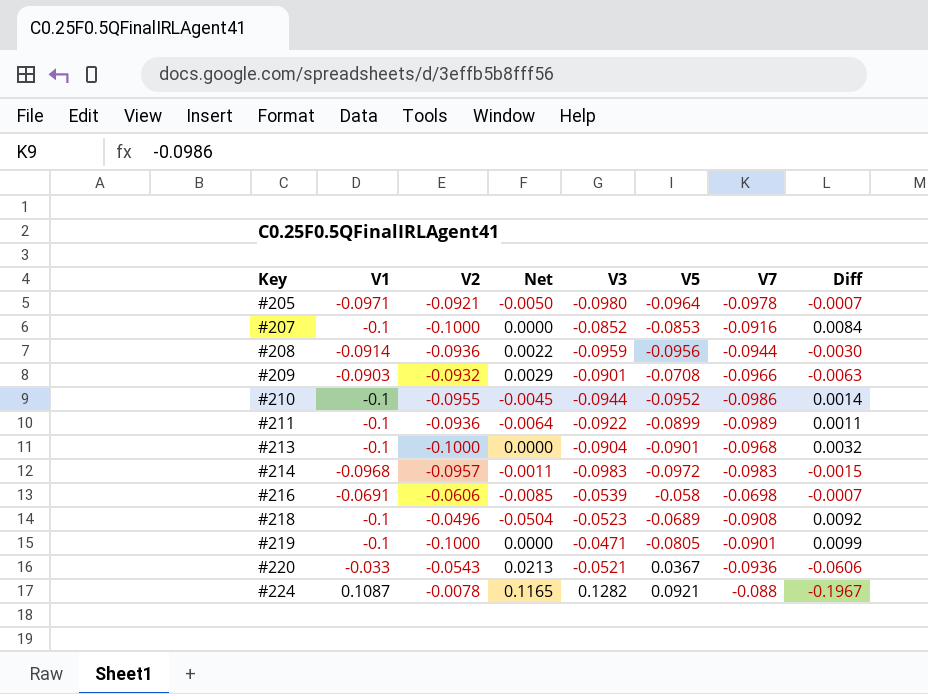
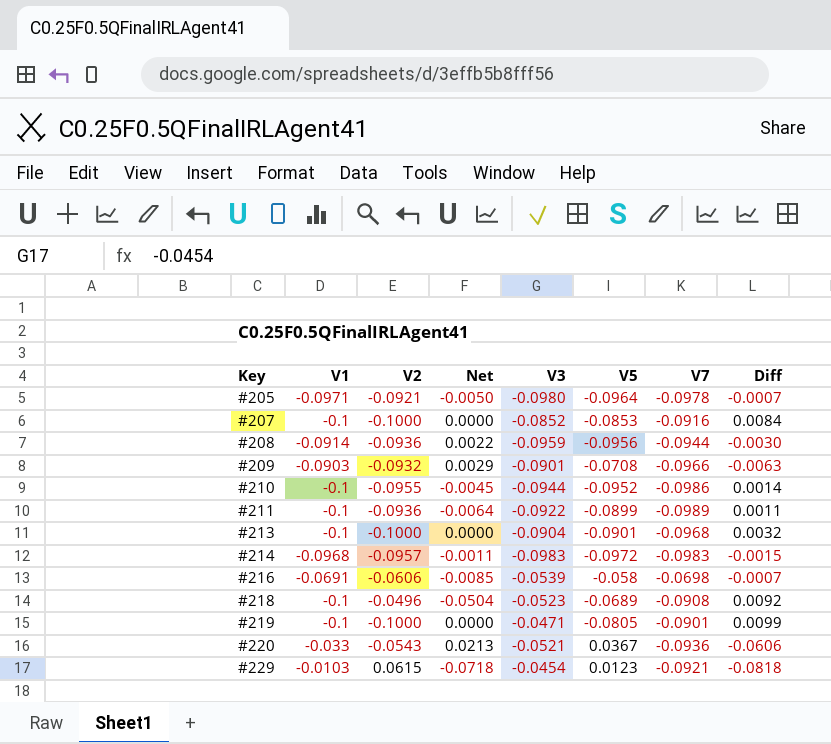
row #224: 0.1087 | -0.0078 | 0.1165 | 0.1282 | 0.0921 | -0.088 | -0.1967 -> none
row #229: none -> -0.0103 | 0.0615 | -0.0718 | -0.0454 | 0.0123 | -0.0921 | -0.0818

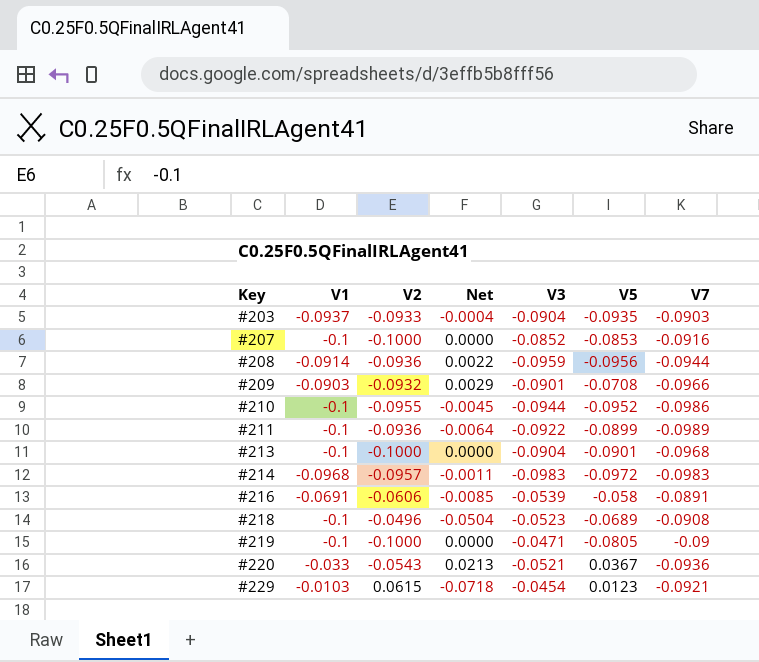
column Diff | formula: [V7] - [V1] -> none
row #205: -0.0971 | -0.0921 | -0.0050 | -0.0980 | -0.0964 | -0.0978 | -0.0007 -> none
row #203: none -> -0.0937 | -0.0933 | -0.0004 | -0.0904 | -0.0935 | -0.0903
#216 | V7: -0.0698 -> -0.0891
#219 | V7: -0.0901 -> -0.09

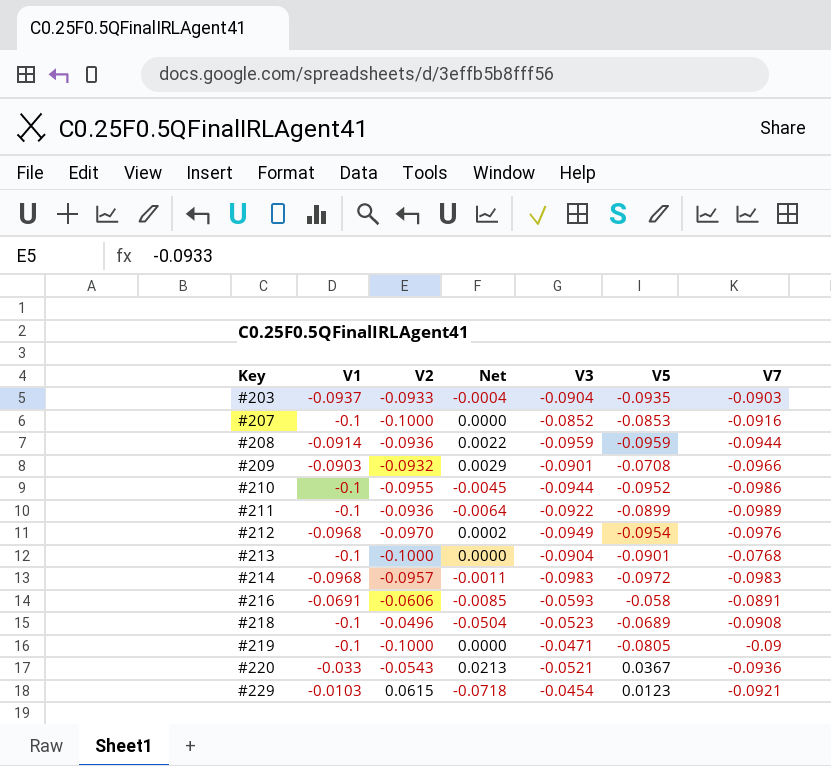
#208 | V5: -0.0956 -> -0.0959
row #212: none -> -0.0968 | -0.0970 | 0.0002 | -0.0949 | -0.0954 | -0.0976
#213 | V7: -0.0968 -> -0.0768
#216 | V3: -0.0539 -> -0.0593

